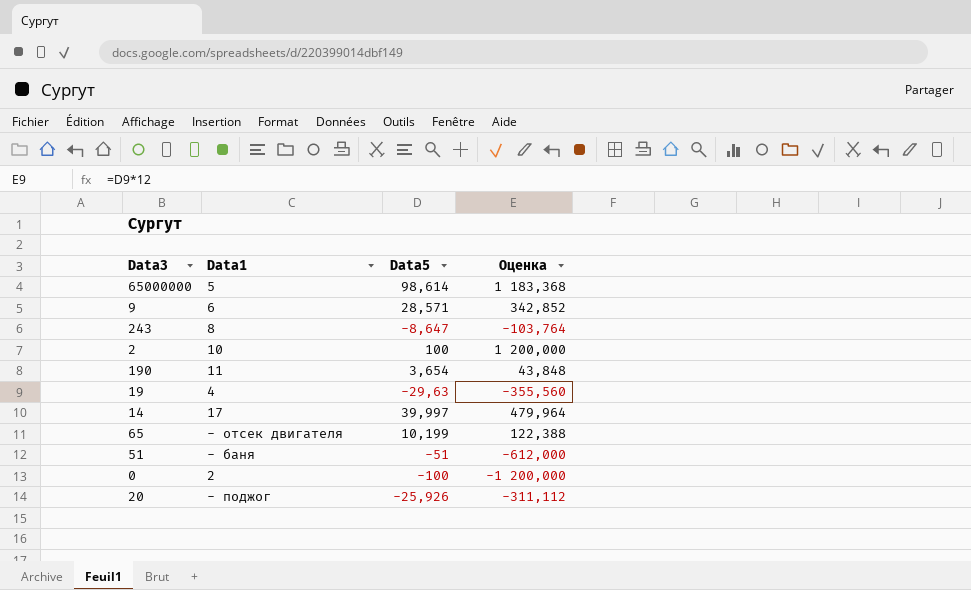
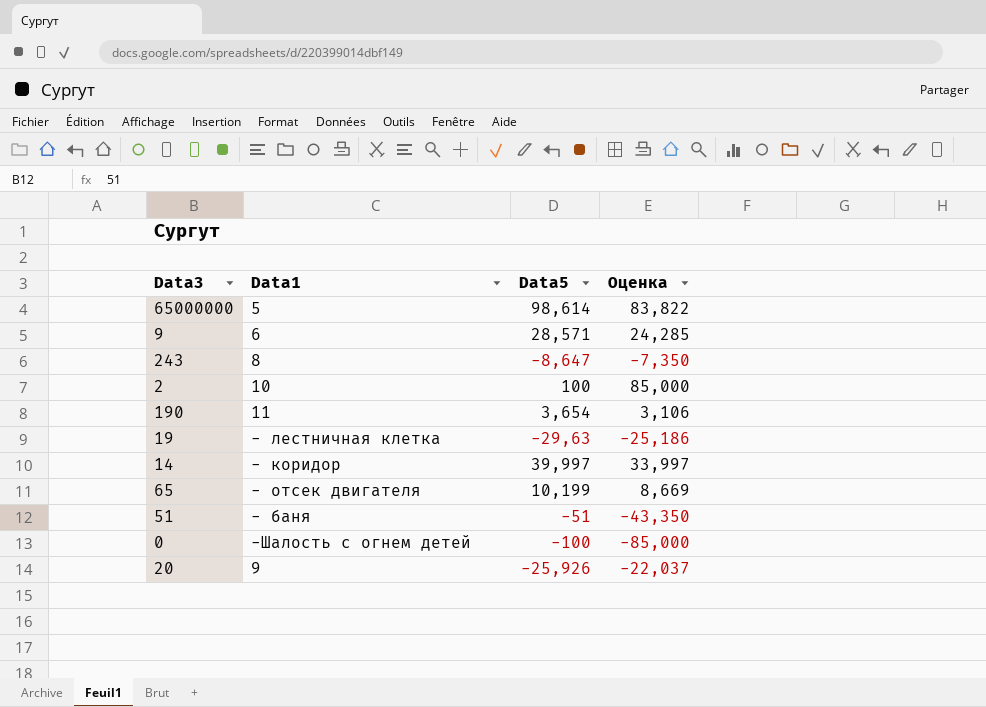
column Оценка | formula: [Data5] * 12 -> [Data5] * 0,85
19 | Data1: 4 -> - лестничная клетка
14 | Data1: 17 -> - коридор
0 | Data1: 2 -> -Шалость с огнем детей
20 | Data1: - поджог -> 9

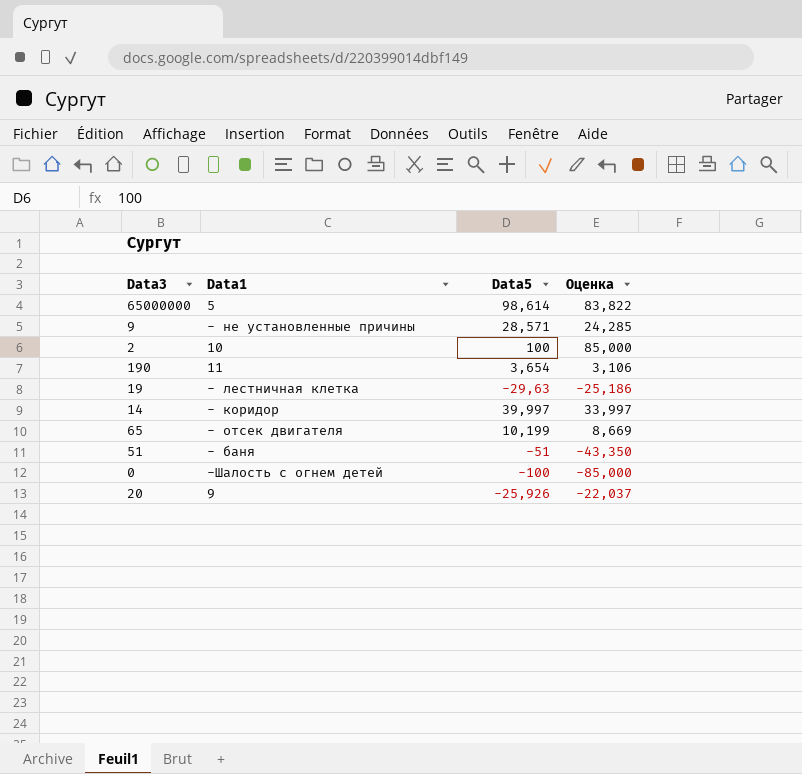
row 243: 8 | -8,647 | -7,350 -> none
9 | Data1: 6 -> - не установленные причины

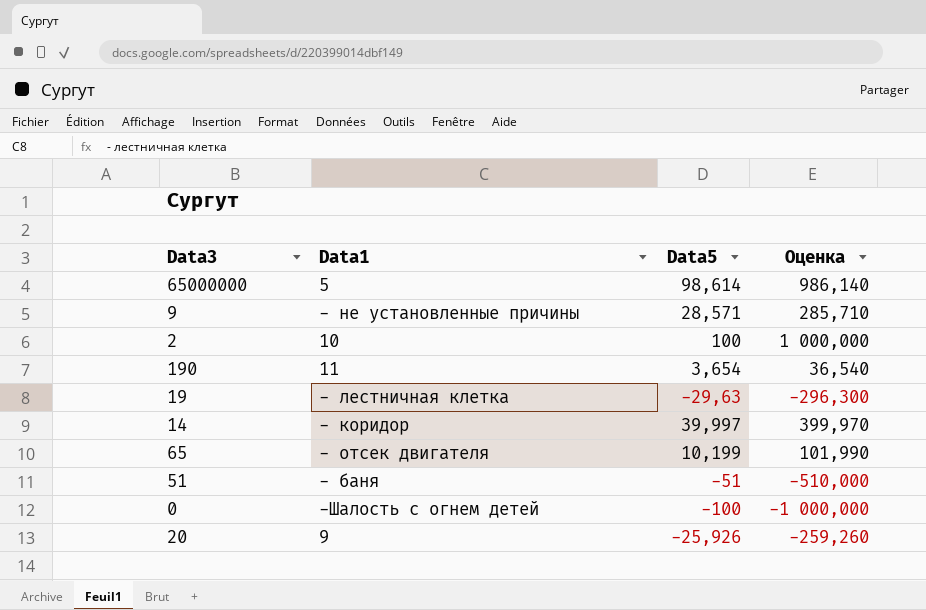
column Оценка | formula: [Data5] * 0,85 -> [Data5] * 10

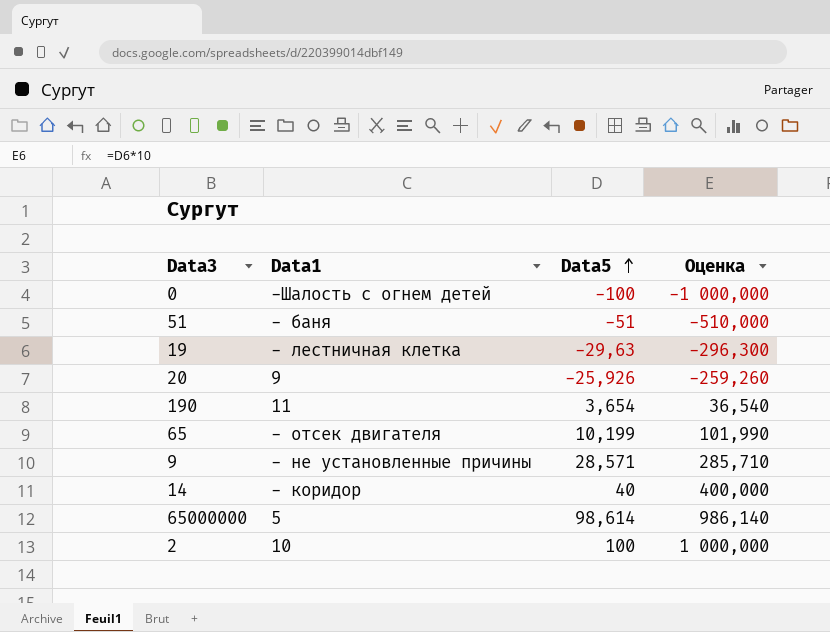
row order: none -> Data5 ascending
14 | Data5: 39,997 -> 40
14 | Оценка: 399,970 -> 400,000

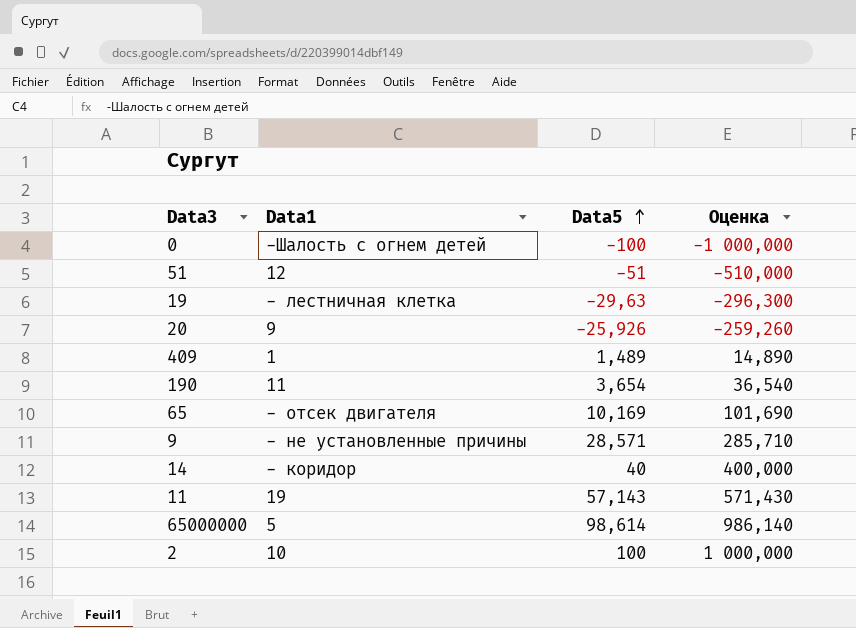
51 | Data1: - баня -> 12
row 409: none -> 1 | 1,489 | 14,890
65 | Data5: 10,199 -> 10,169
65 | Оценка: 101,990 -> 101,690
row 11: none -> 19 | 57,143 | 571,430

